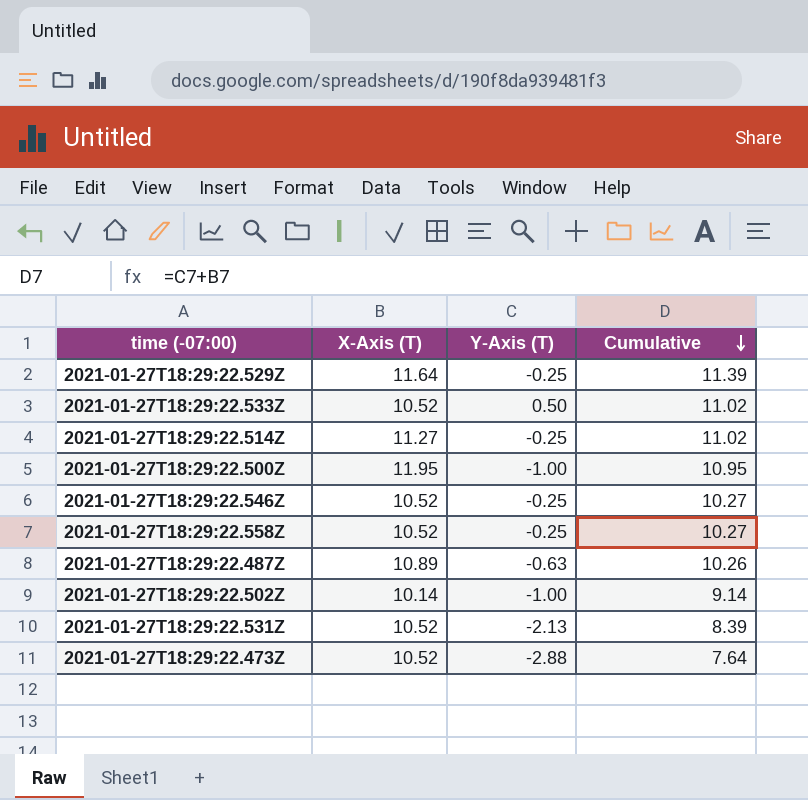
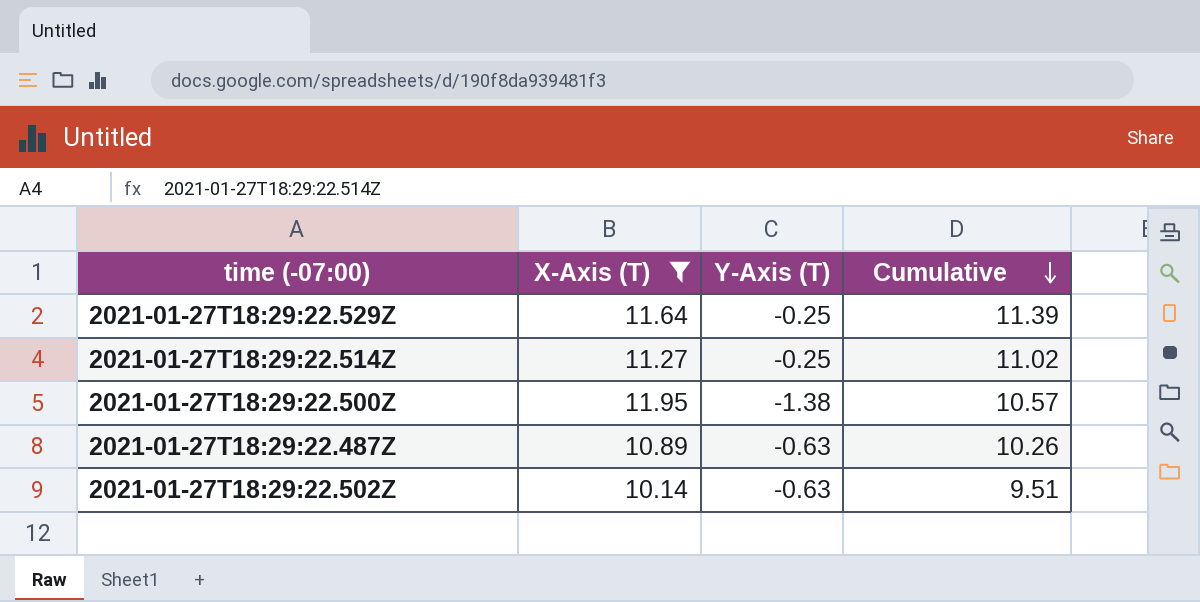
filter: none -> X-Axis (T) != 10.52
2021-01-27T18:29:22.500Z | Y-Axis (T): -1.00 -> -1.38
2021-01-27T18:29:22.500Z | Cumulative: 10.95 -> 10.57
2021-01-27T18:29:22.502Z | Y-Axis (T): -1.00 -> -0.63
2021-01-27T18:29:22.502Z | Cumulative: 9.14 -> 9.51

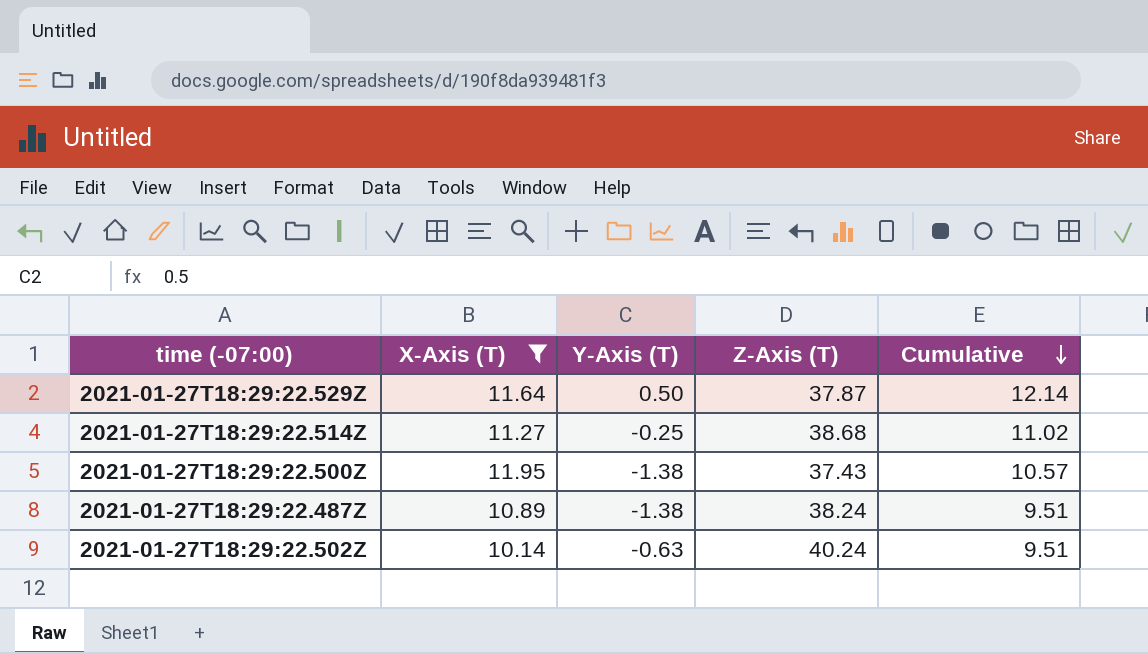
column Z-Axis (T) | position: none -> 4
2021-01-27T18:29:22.529Z | Y-Axis (T): -0.25 -> 0.50
2021-01-27T18:29:22.529Z | Cumulative: 11.39 -> 12.14
2021-01-27T18:29:22.487Z | Y-Axis (T): -0.63 -> -1.38
2021-01-27T18:29:22.487Z | Cumulative: 10.26 -> 9.51

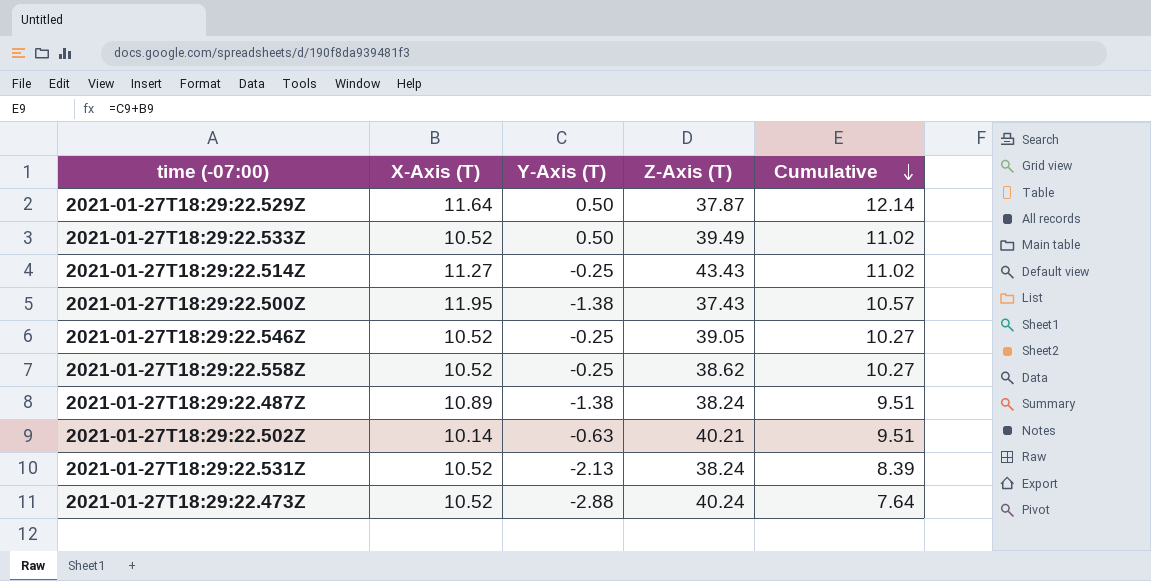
filter: X-Axis (T) != 10.52 -> none
2021-01-27T18:29:22.514Z | Z-Axis (T): 38.68 -> 43.43
2021-01-27T18:29:22.502Z | Z-Axis (T): 40.24 -> 40.21

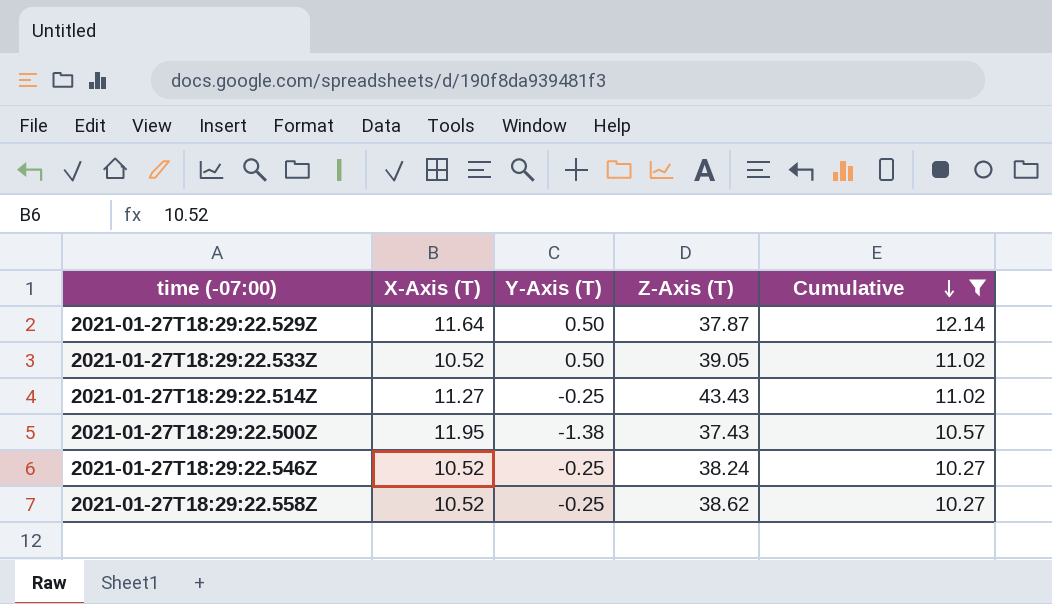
filter: none -> Cumulative >= 10.27
2021-01-27T18:29:22.533Z | Z-Axis (T): 39.49 -> 39.05
2021-01-27T18:29:22.546Z | Z-Axis (T): 39.05 -> 38.24

